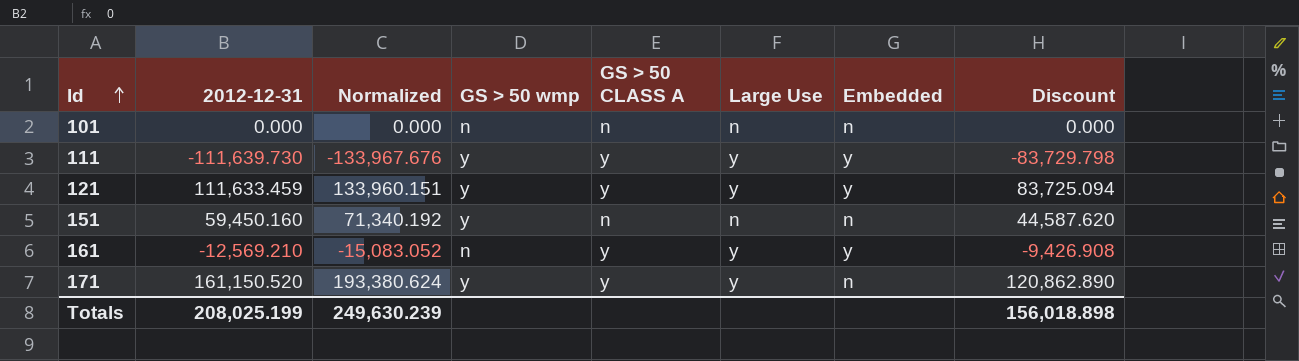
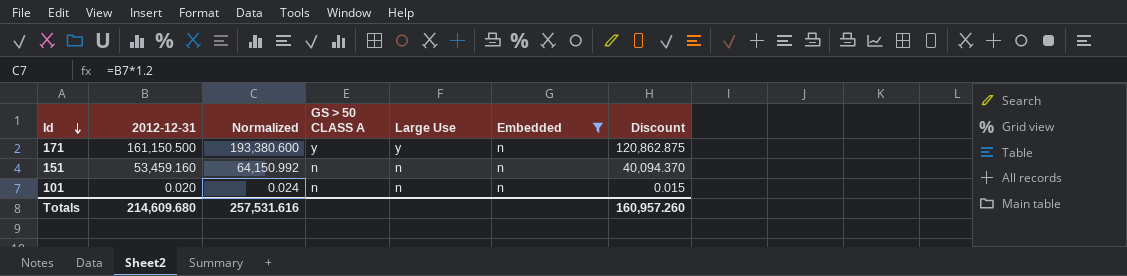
filter: none -> Embedded = n
row order: Id ascending -> Id descending
column GS > 50 wmp | position: 4 -> none
171 | 2012-12-31: 161,150.520 -> 161,150.500
171 | Normalized: 193,380.624 -> 193,380.600
171 | Discount: 120,862.890 -> 120,862.875
151 | 2012-12-31: 59,450.160 -> 53,459.160
151 | Normalized: 71,340.192 -> 64,150.992
151 | Discount: 44,587.620 -> 40,094.370
101 | 2012-12-31: 0.000 -> 0.020
101 | Normalized: 0.000 -> 0.024
101 | Discount: 0.000 -> 0.015
Totals | 2012-12-31: 208,025.199 -> 214,609.680
Totals | Normalized: 249,630.239 -> 257,531.616
Totals | Discount: 156,018.898 -> 160,957.260

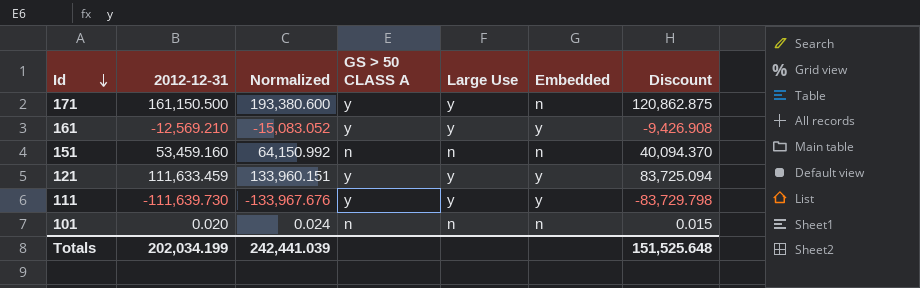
filter: Embedded = n -> none
Totals | 2012-12-31: 214,609.680 -> 202,034.199
Totals | Normalized: 257,531.616 -> 242,441.039
Totals | Discount: 160,957.260 -> 151,525.648

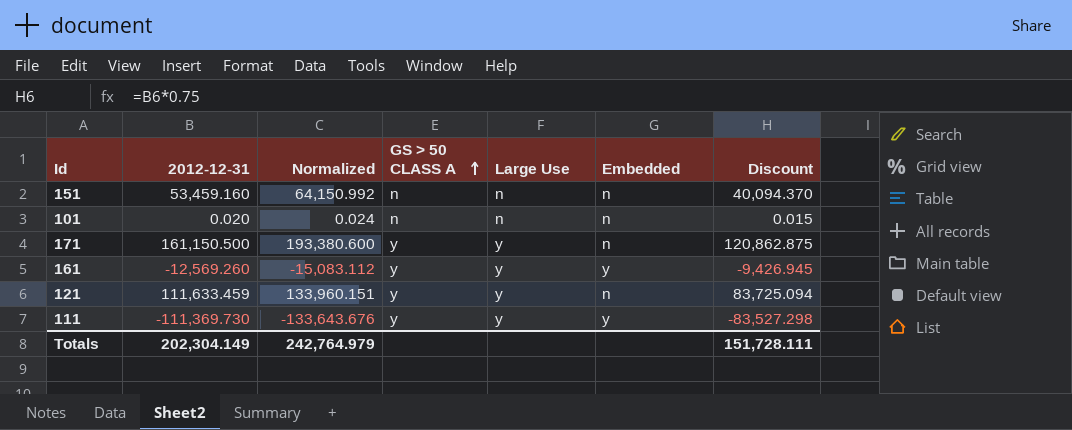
row order: Id descending -> GS > 50 CLASS A ascending
161 | 2012-12-31: -12,569.210 -> -12,569.260
161 | Normalized: -15,083.052 -> -15,083.112
161 | Discount: -9,426.908 -> -9,426.945
121 | Embedded: y -> n
111 | 2012-12-31: -111,639.730 -> -111,369.730
111 | Normalized: -133,967.676 -> -133,643.676
111 | Discount: -83,729.798 -> -83,527.298
Totals | 2012-12-31: 202,034.199 -> 202,304.149
Totals | Normalized: 242,441.039 -> 242,764.979
Totals | Discount: 151,525.648 -> 151,728.111

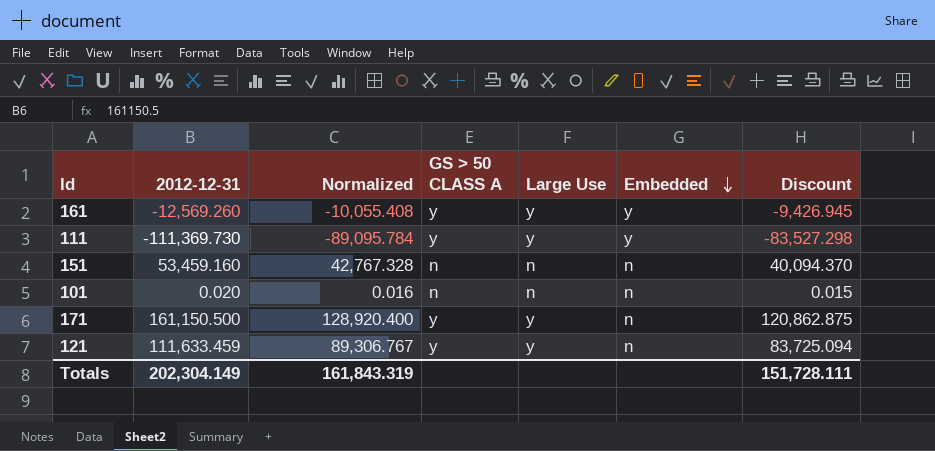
row order: GS > 50 CLASS A ascending -> Embedded descending
column Normalized | formula: [2012-12-31] * 1.2 -> [2012-12-31] * 0.8
Totals | Normalized: 242,764.979 -> 161,843.319

